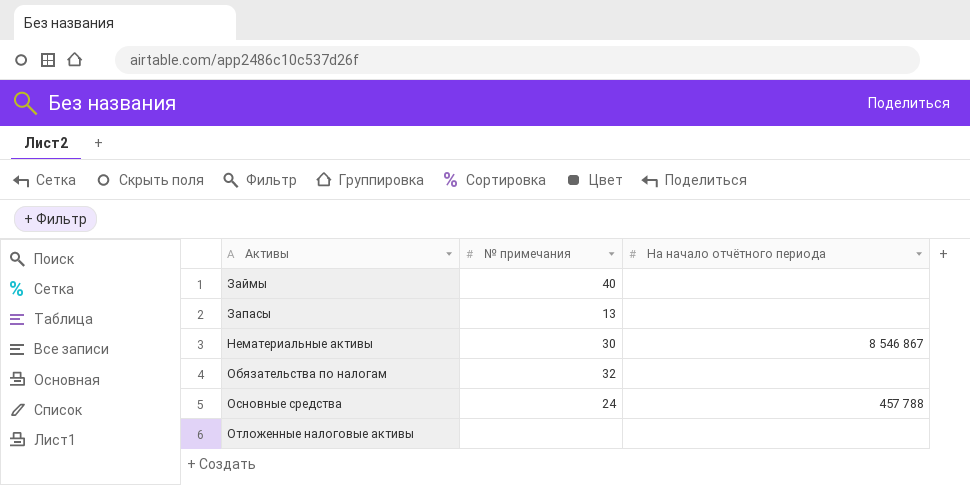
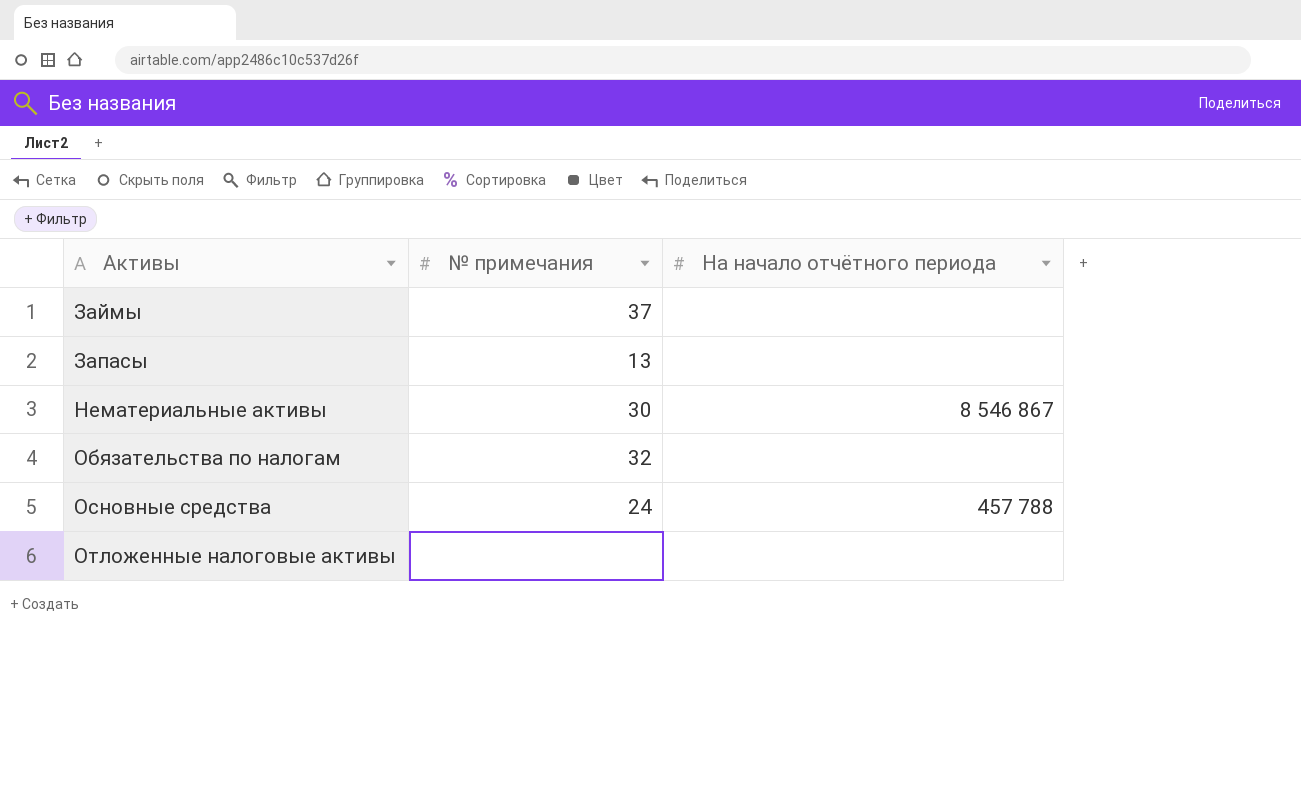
Займы | № примечания: 40 -> 37

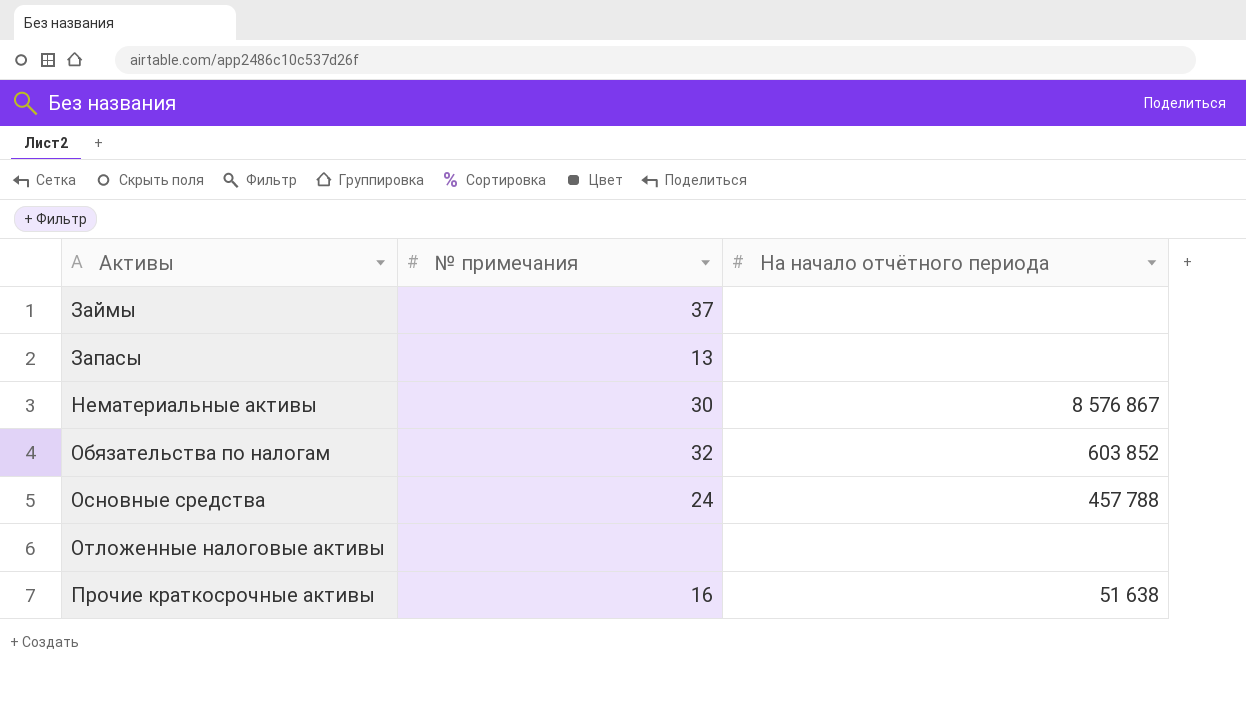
Нематериальные активы | На начало отчётного периода: 8 546 867 -> 8 576 867
Обязательства по налогам | На начало отчётного периода: none -> 603 852
row Прочие краткосрочные активы: none -> 16 | 51 638

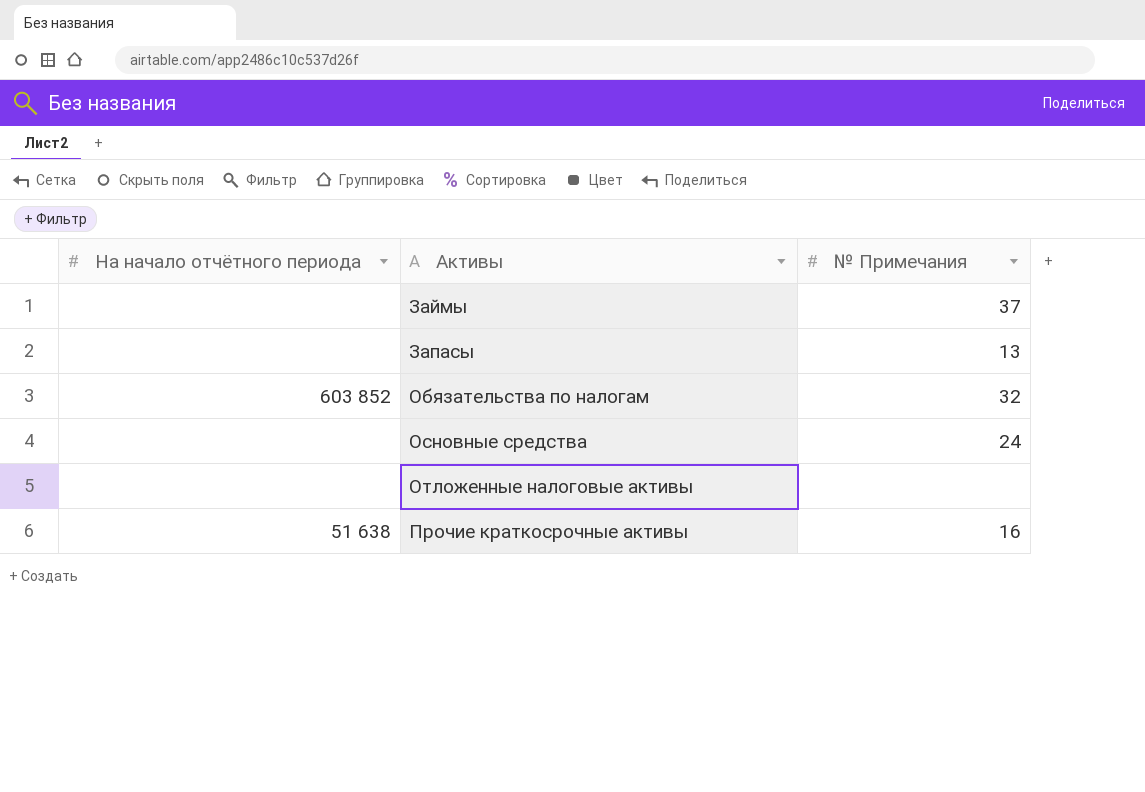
column На начало отчётного периода | position: 3 -> 1
column name: № примечания -> № Примечания
row Нематериальные активы: 30 | 8 576 867 -> none
Основные средства | На начало отчётного периода: 457 788 -> none

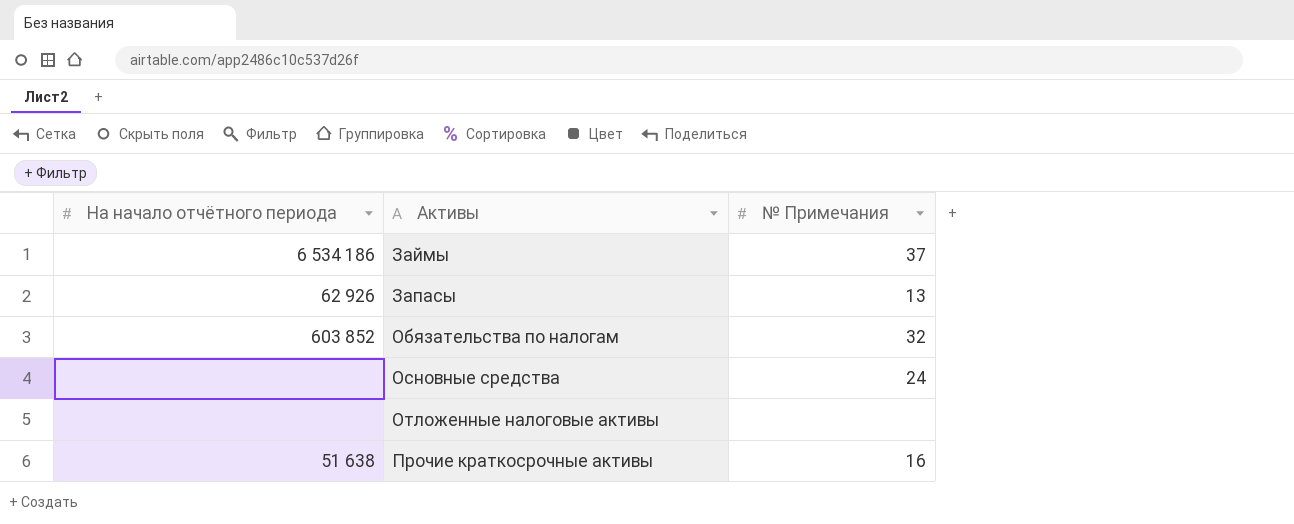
Займы | На начало отчётного периода: none -> 6 534 186
Запасы | На начало отчётного периода: none -> 62 926

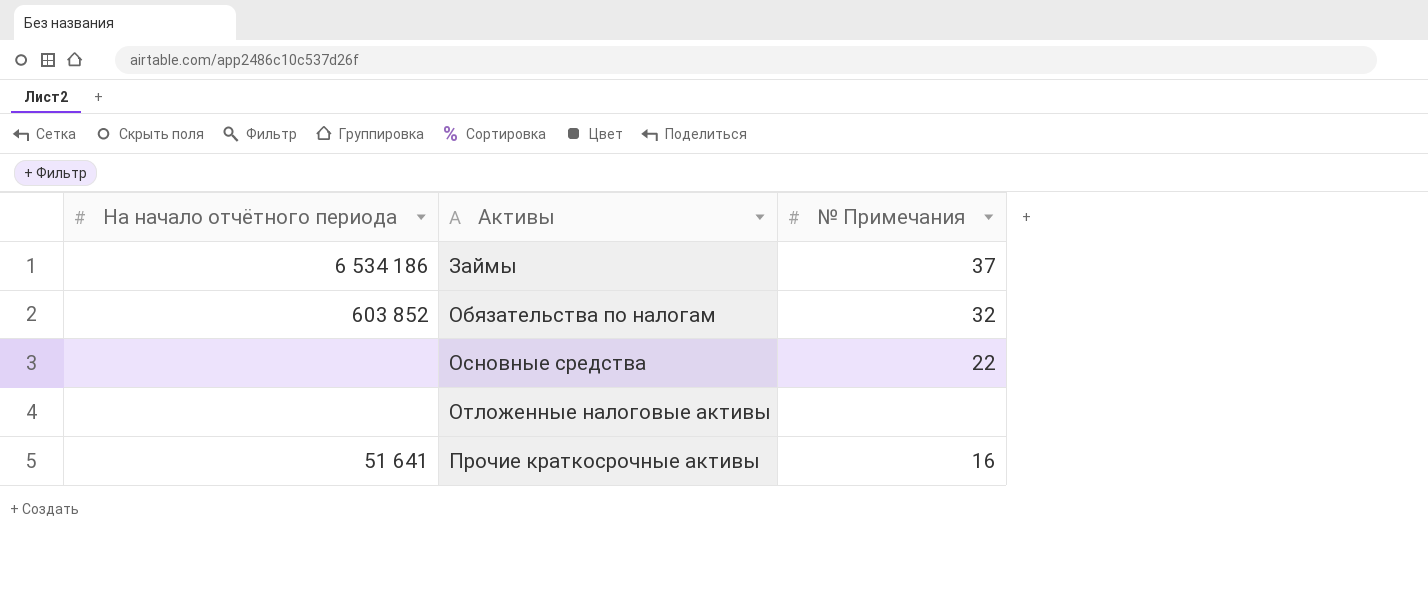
row Запасы: 62 926 | 13 -> none
Основные средства | № Примечания: 24 -> 22
Прочие краткосрочные активы | На начало отчётного периода: 51 638 -> 51 641

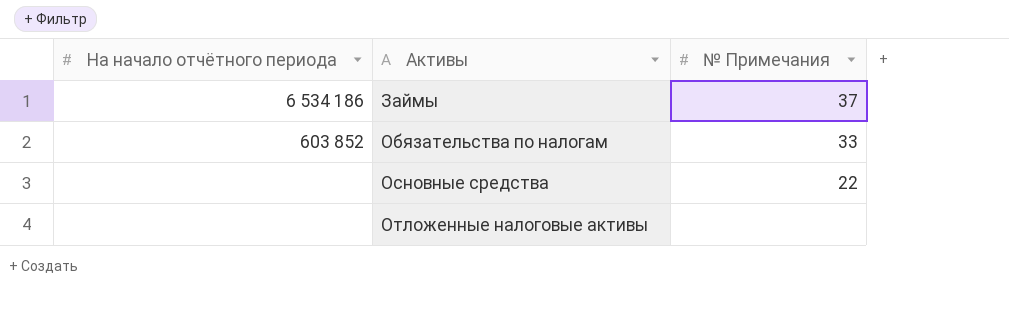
row Прочие краткосрочные активы: 51 641 | 16 -> none
Обязательства по налогам | № Примечания: 32 -> 33

